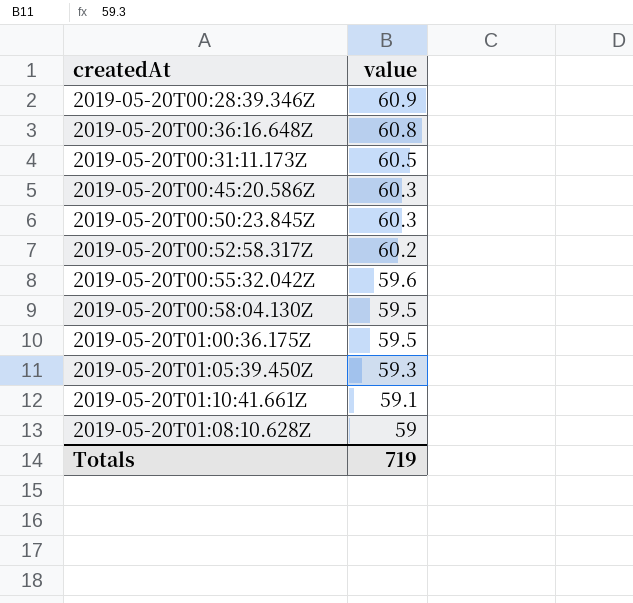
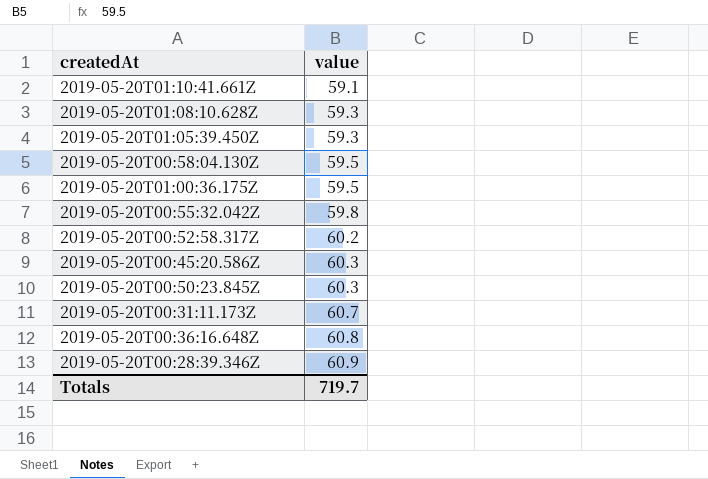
row order: value descending -> value ascending
2019-05-20T01:08:10.628Z | value: 59 -> 59.3
2019-05-20T00:55:32.042Z | value: 59.6 -> 59.8
2019-05-20T00:31:11.173Z | value: 60.5 -> 60.7
Totals | value: 719 -> 719.7

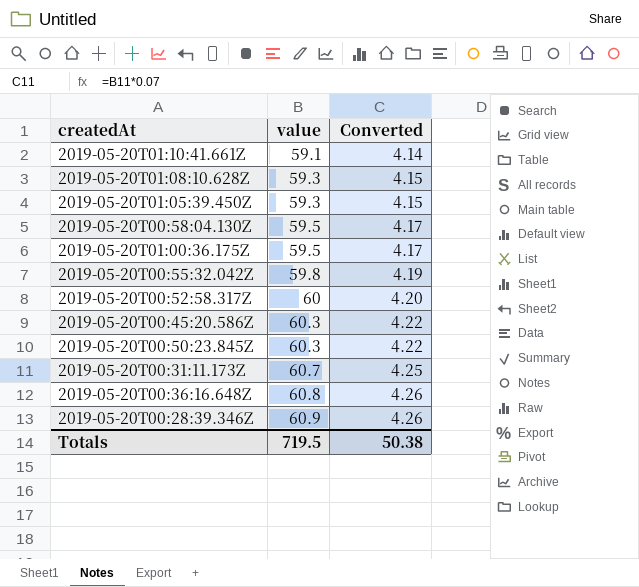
column Converted | formula: none -> [value] * 0.07
2019-05-20T00:52:58.317Z | value: 60.2 -> 60
Totals | value: 719.7 -> 719.5

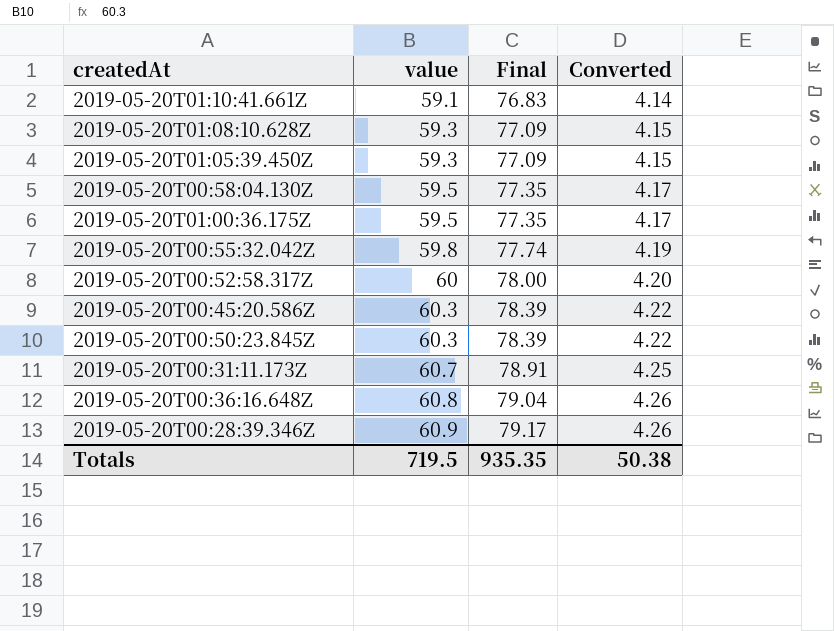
column Final | formula: none -> [value] * 1.3

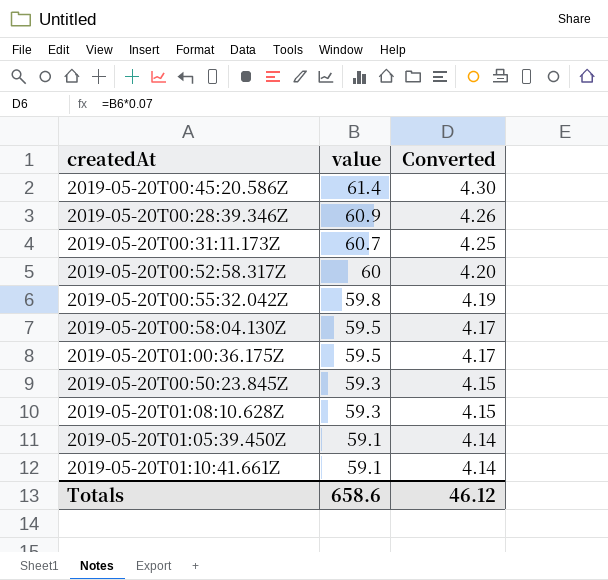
row order: value ascending -> value descending
column Final | formula: [value] * 1.3 -> none
row 2019-05-20T00:36:16.648Z: 60.8 | 79.04 | 4.26 -> none
2019-05-20T00:45:20.586Z | value: 60.3 -> 61.4
2019-05-20T00:45:20.586Z | Converted: 4.22 -> 4.30
2019-05-20T00:50:23.845Z | value: 60.3 -> 59.3
2019-05-20T00:50:23.845Z | Converted: 4.22 -> 4.15
2019-05-20T01:05:39.450Z | value: 59.3 -> 59.1
2019-05-20T01:05:39.450Z | Converted: 4.15 -> 4.14
Totals | value: 719.5 -> 658.6
Totals | Converted: 50.38 -> 46.12

